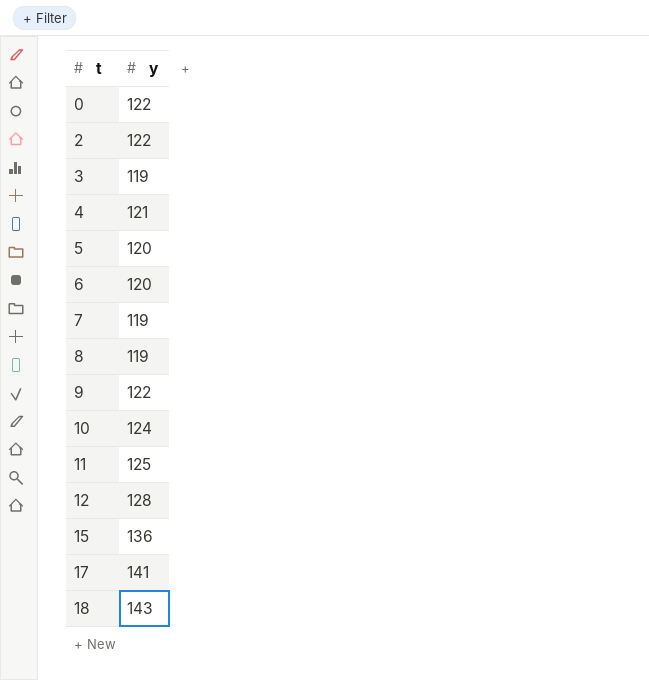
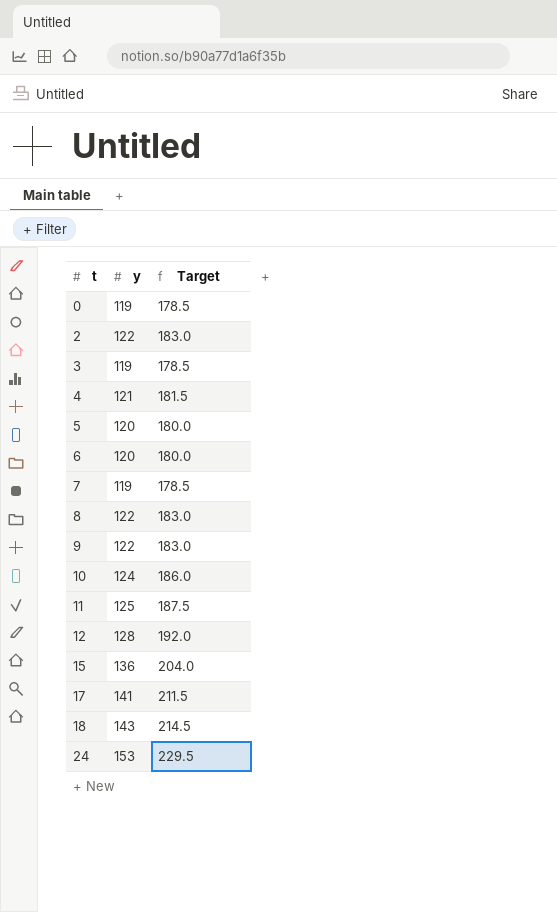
column Target | formula: none -> [y] * 1.5
0 | y: 122 -> 119
8 | y: 119 -> 122
row 24: none -> 153 | 229.5

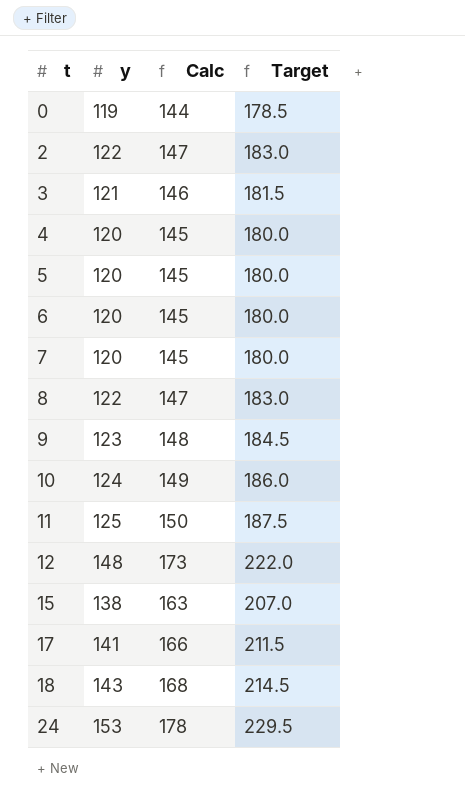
column Calc | formula: none -> [y] + 25
3 | y: 119 -> 121
3 | Target: 178.5 -> 181.5
4 | y: 121 -> 120
4 | Target: 181.5 -> 180.0
7 | y: 119 -> 120
7 | Target: 178.5 -> 180.0
9 | y: 122 -> 123
9 | Target: 183.0 -> 184.5
12 | y: 128 -> 148
12 | Target: 192.0 -> 222.0
15 | y: 136 -> 138
15 | Target: 204.0 -> 207.0

